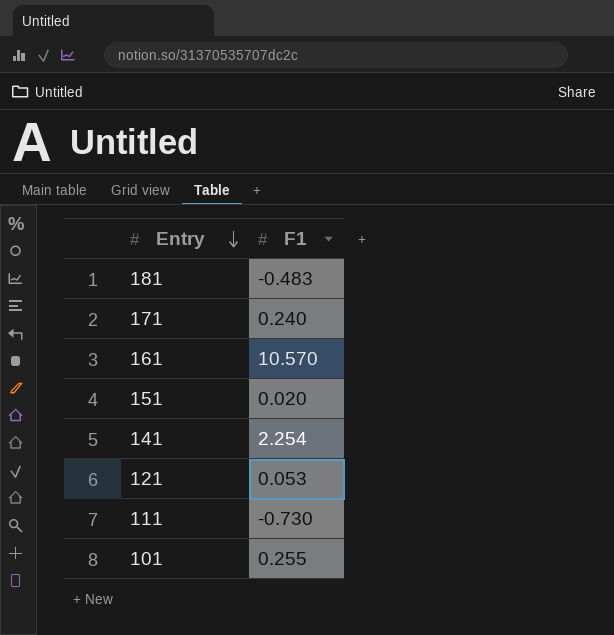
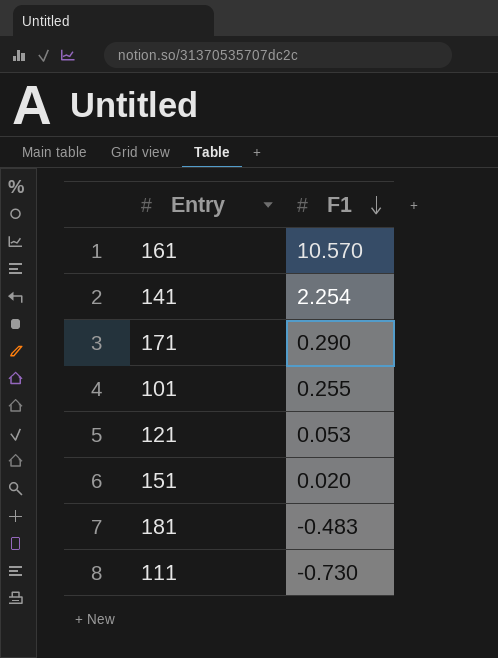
row order: Entry descending -> F1 descending
171 | F1: 0.240 -> 0.290

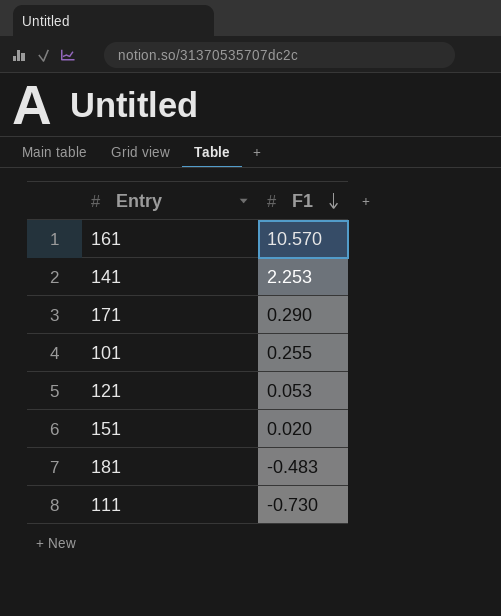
141 | F1: 2.254 -> 2.253

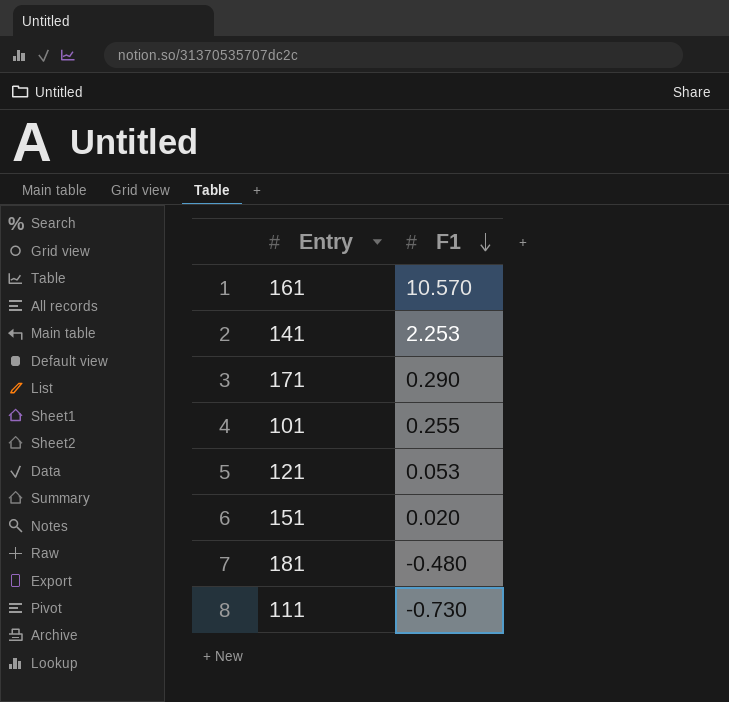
181 | F1: -0.483 -> -0.480

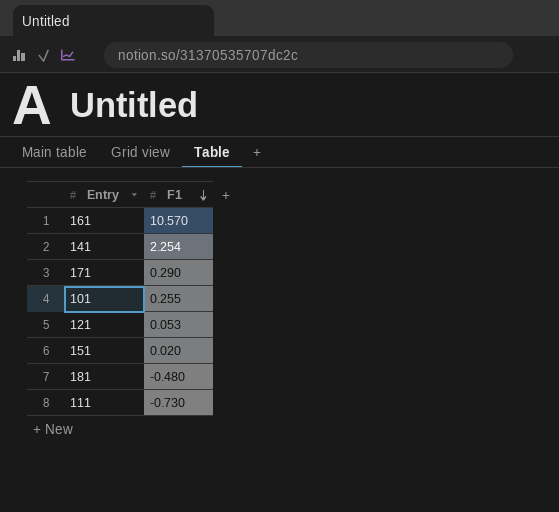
141 | F1: 2.253 -> 2.254

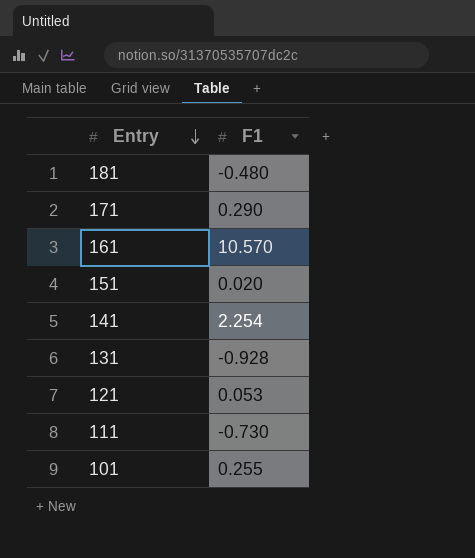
row order: F1 descending -> Entry descending
row 131: none -> -0.928

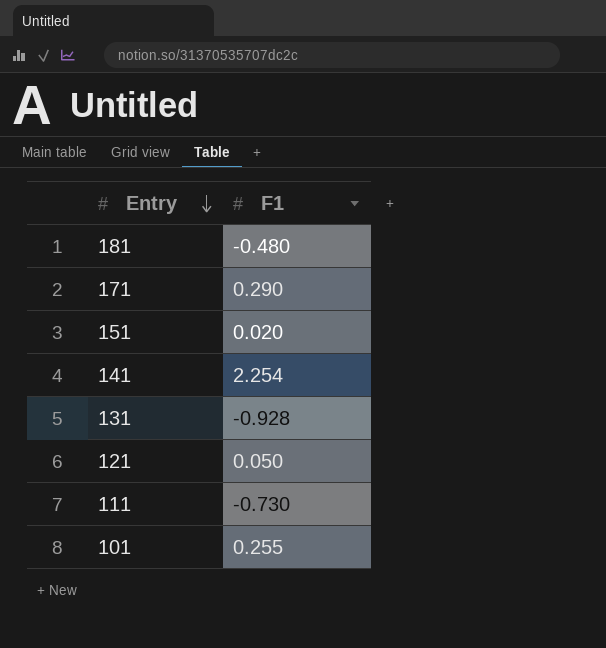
row 161: 10.570 -> none
121 | F1: 0.053 -> 0.050

